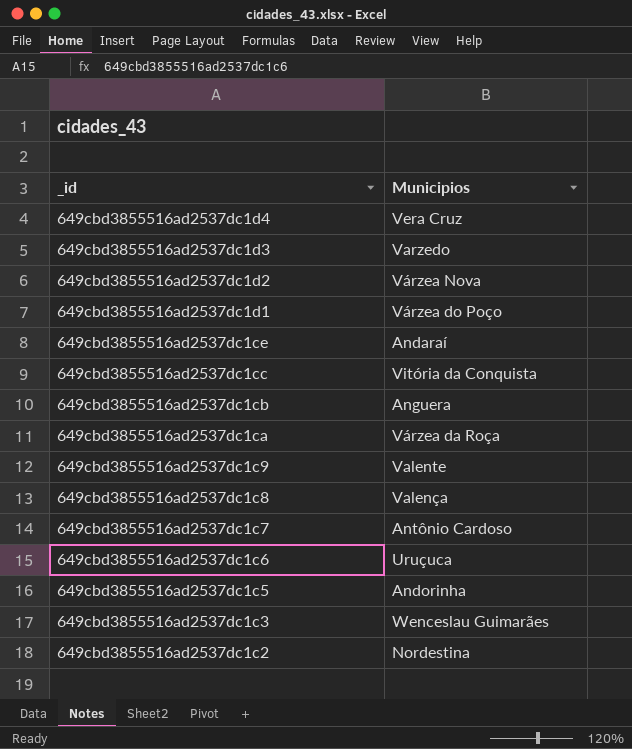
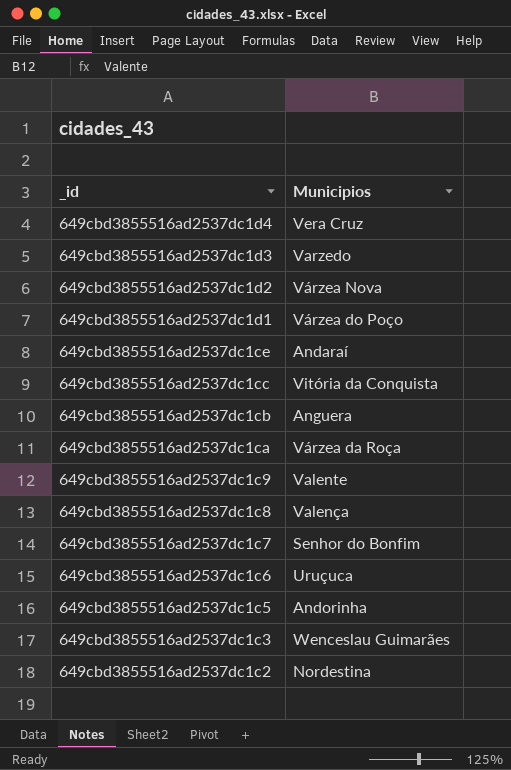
649cbd3855516ad2537dc1c7 | Municipios: Antônio Cardoso -> Senhor do Bonfim

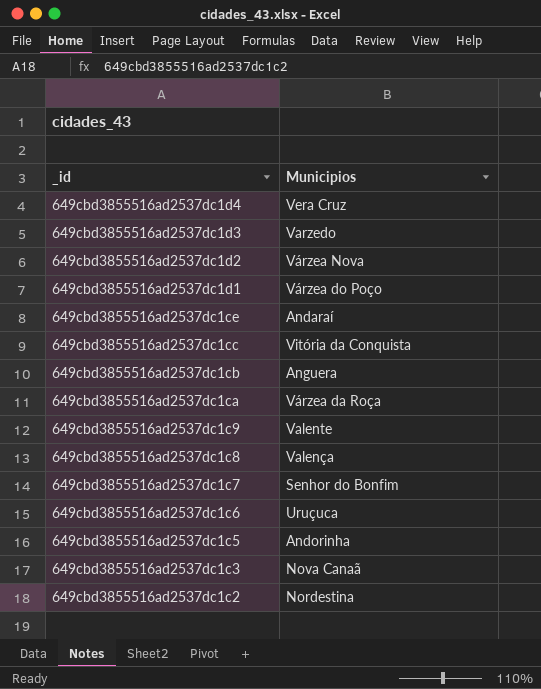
649cbd3855516ad2537dc1c3 | Municipios: Wenceslau Guimarães -> Nova Canaã

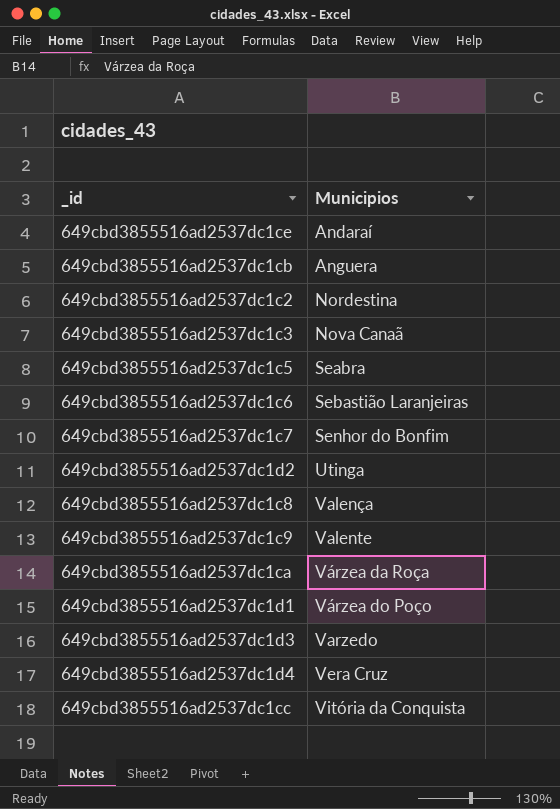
row order: _id descending -> Municipios ascending
649cbd3855516ad2537dc1c5 | Municipios: Andorinha -> Seabra
649cbd3855516ad2537dc1c6 | Municipios: Uruçuca -> Sebastião Laranjeiras
649cbd3855516ad2537dc1d2 | Municipios: Várzea Nova -> Utinga

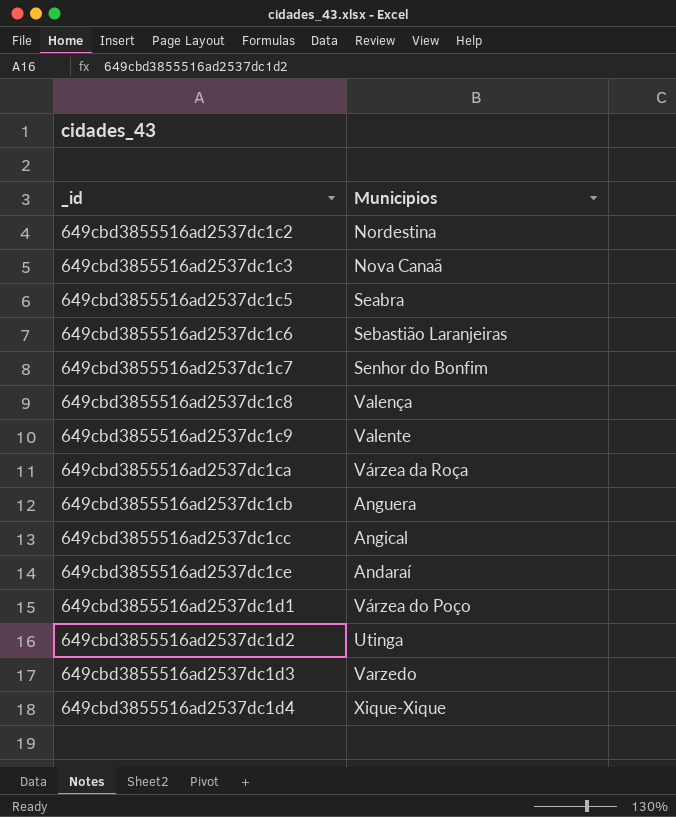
row order: Municipios ascending -> _id ascending
649cbd3855516ad2537dc1cc | Municipios: Vitória da Conquista -> Angical
649cbd3855516ad2537dc1d4 | Municipios: Vera Cruz -> Xique-Xique

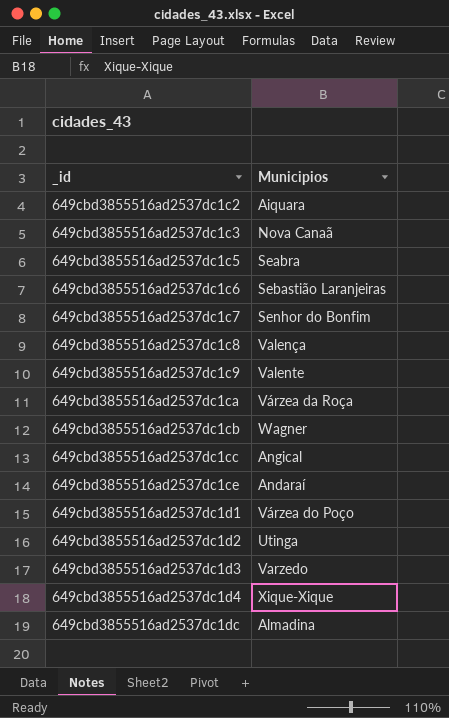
649cbd3855516ad2537dc1c2 | Municipios: Nordestina -> Aiquara
649cbd3855516ad2537dc1cb | Municipios: Anguera -> Wagner
row 649cbd3855516ad2537dc1dc: none -> Almadina

